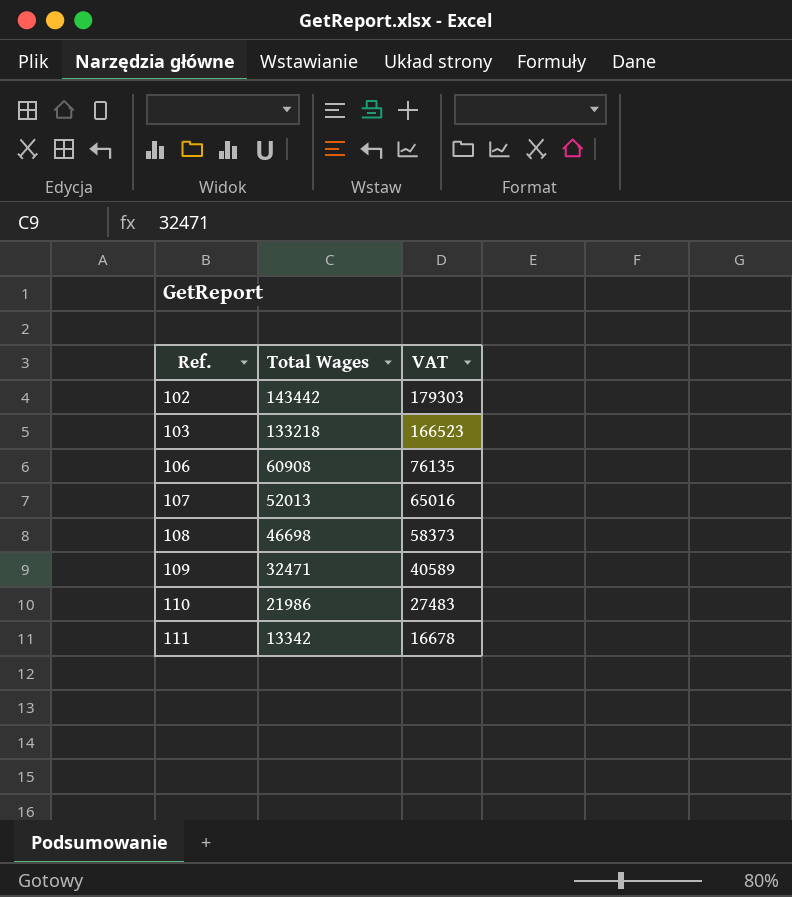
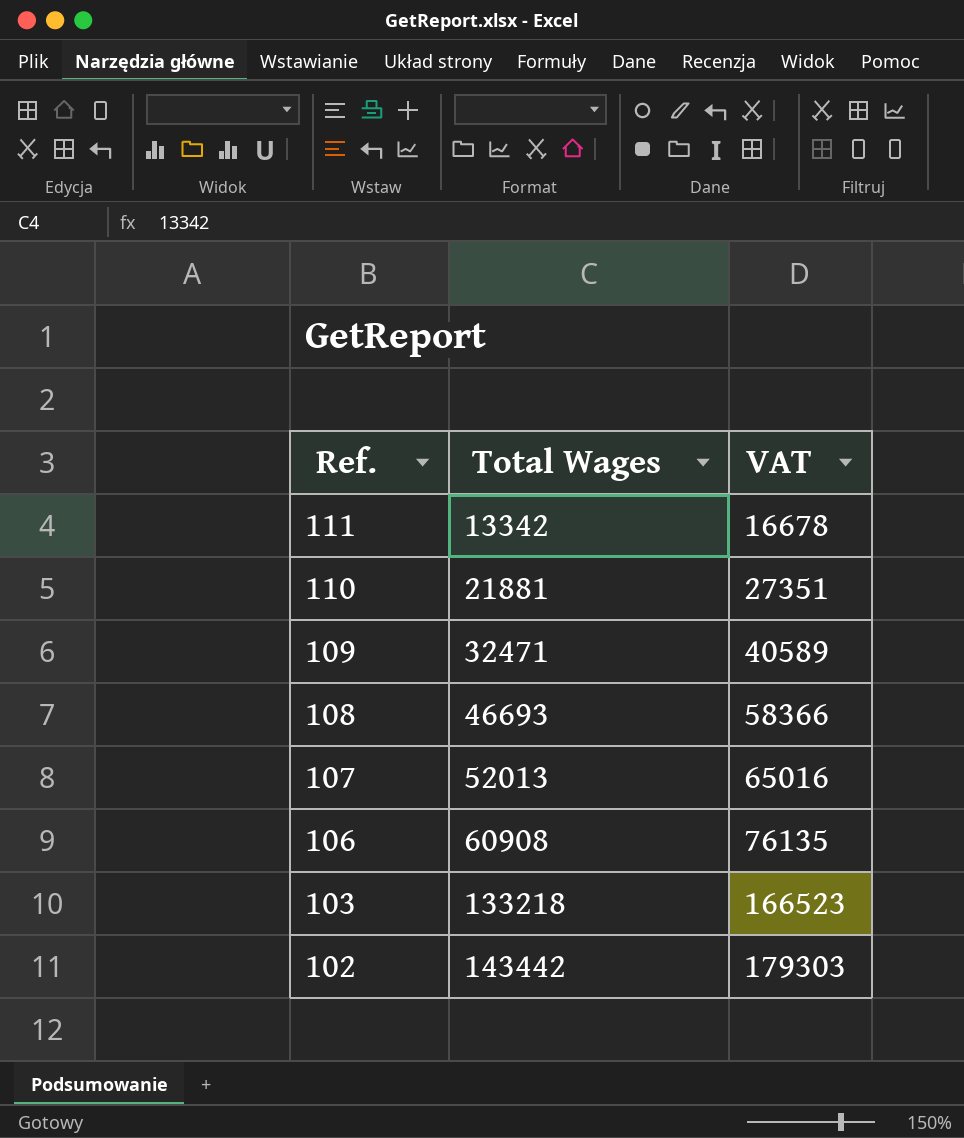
row order: Ref. ascending -> Ref. descending
110 | Total Wages: 21986 -> 21881
110 | VAT: 27483 -> 27351
108 | Total Wages: 46698 -> 46693
108 | VAT: 58373 -> 58366

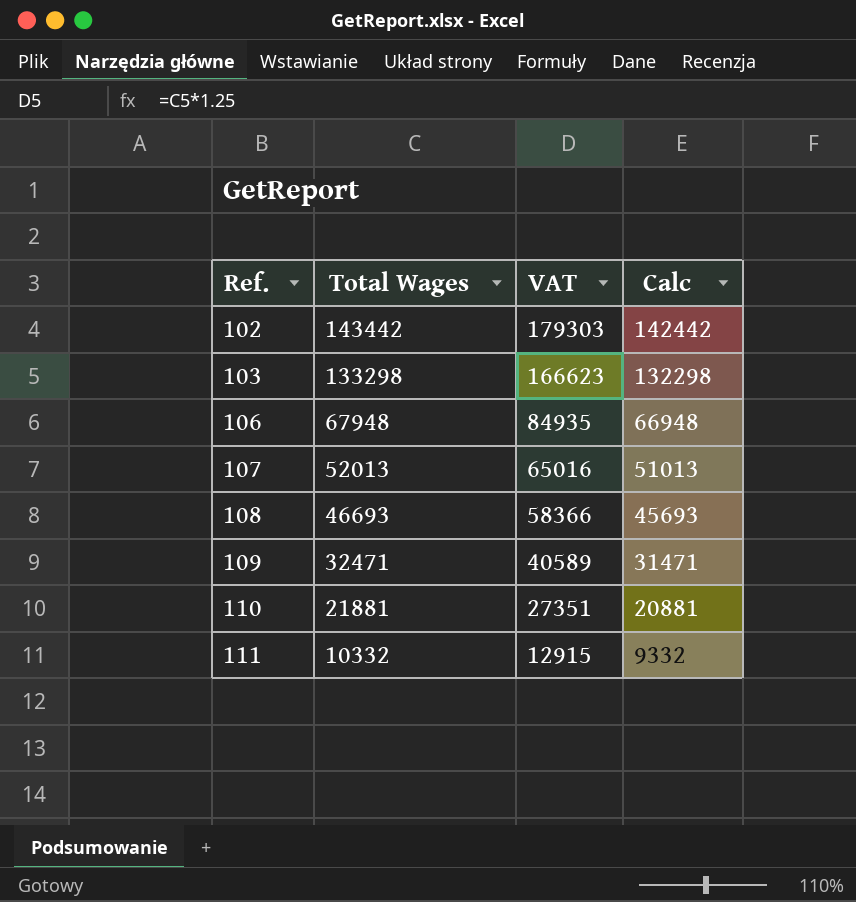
row order: Ref. descending -> Ref. ascending
column Calc | formula: none -> [Total Wages] - 1000
103 | Total Wages: 133218 -> 133298
103 | VAT: 166523 -> 166623
106 | Total Wages: 60908 -> 67948
106 | VAT: 76135 -> 84935
111 | Total Wages: 13342 -> 10332
111 | VAT: 16678 -> 12915

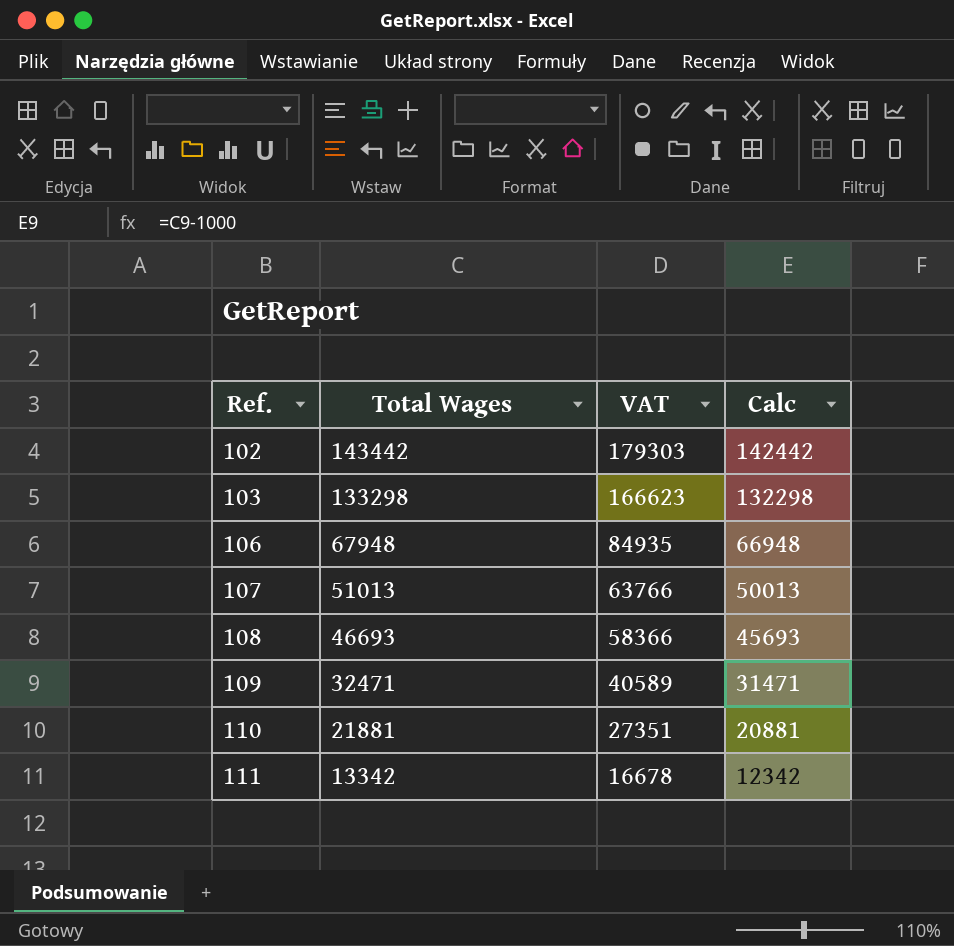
107 | Total Wages: 52013 -> 51013
107 | VAT: 65016 -> 63766
107 | Calc: 51013 -> 50013
111 | Total Wages: 10332 -> 13342
111 | VAT: 12915 -> 16678
111 | Calc: 9332 -> 12342

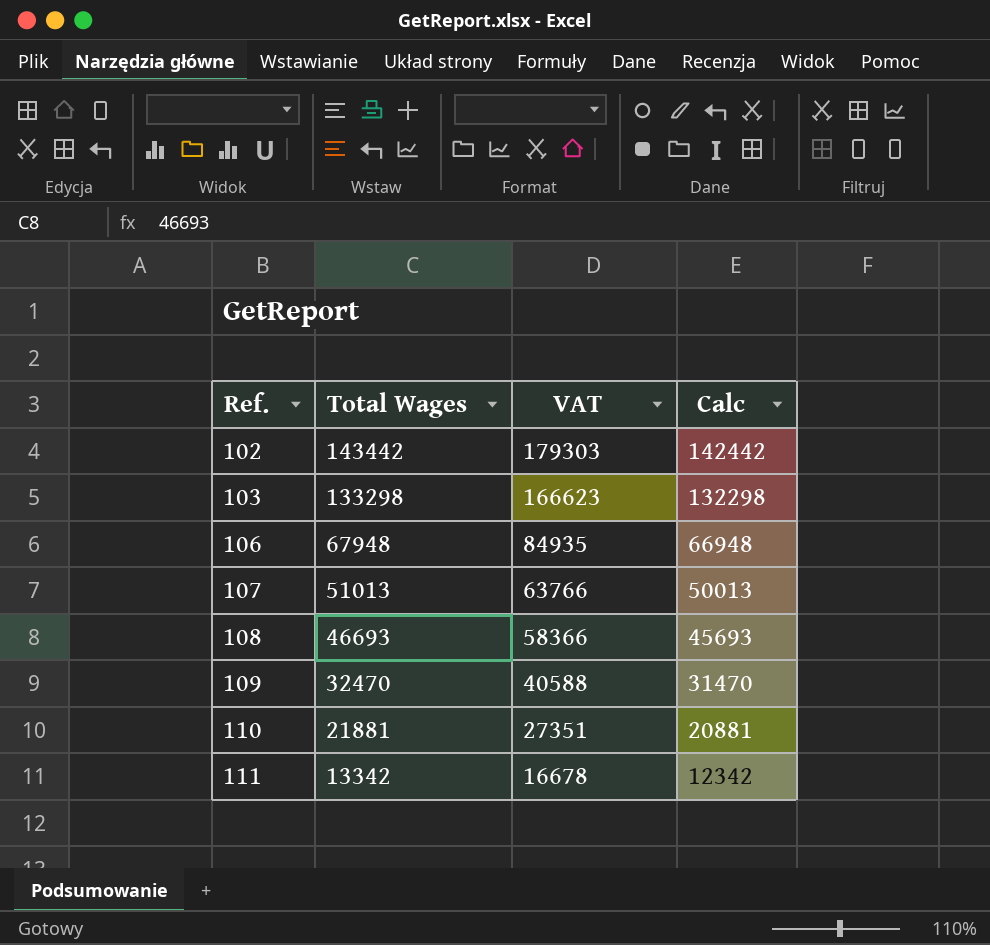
109 | Total Wages: 32471 -> 32470
109 | VAT: 40589 -> 40588
109 | Calc: 31471 -> 31470

